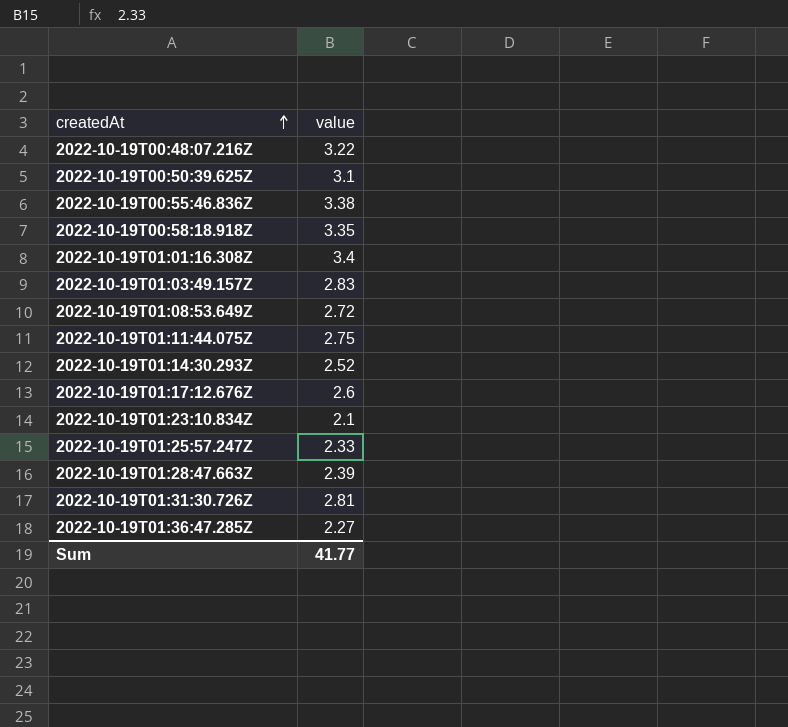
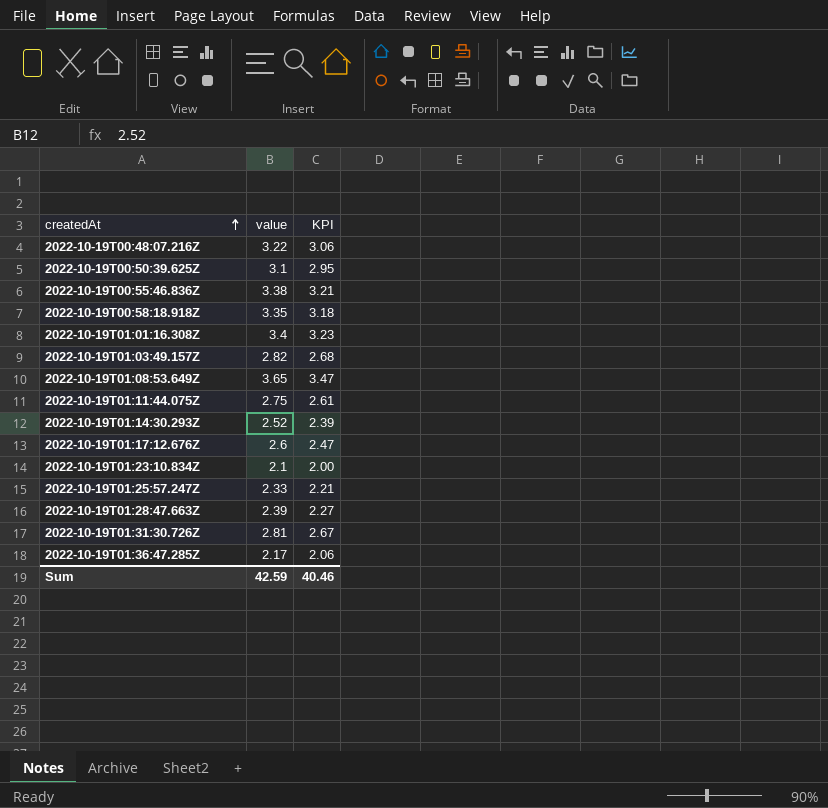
column KPI | formula: none -> [value] * 0.95
2022-10-19T01:03:49.157Z | value: 2.83 -> 2.82
2022-10-19T01:08:53.649Z | value: 2.72 -> 3.65
2022-10-19T01:36:47.285Z | value: 2.27 -> 2.17
Sum | value: 41.77 -> 42.59

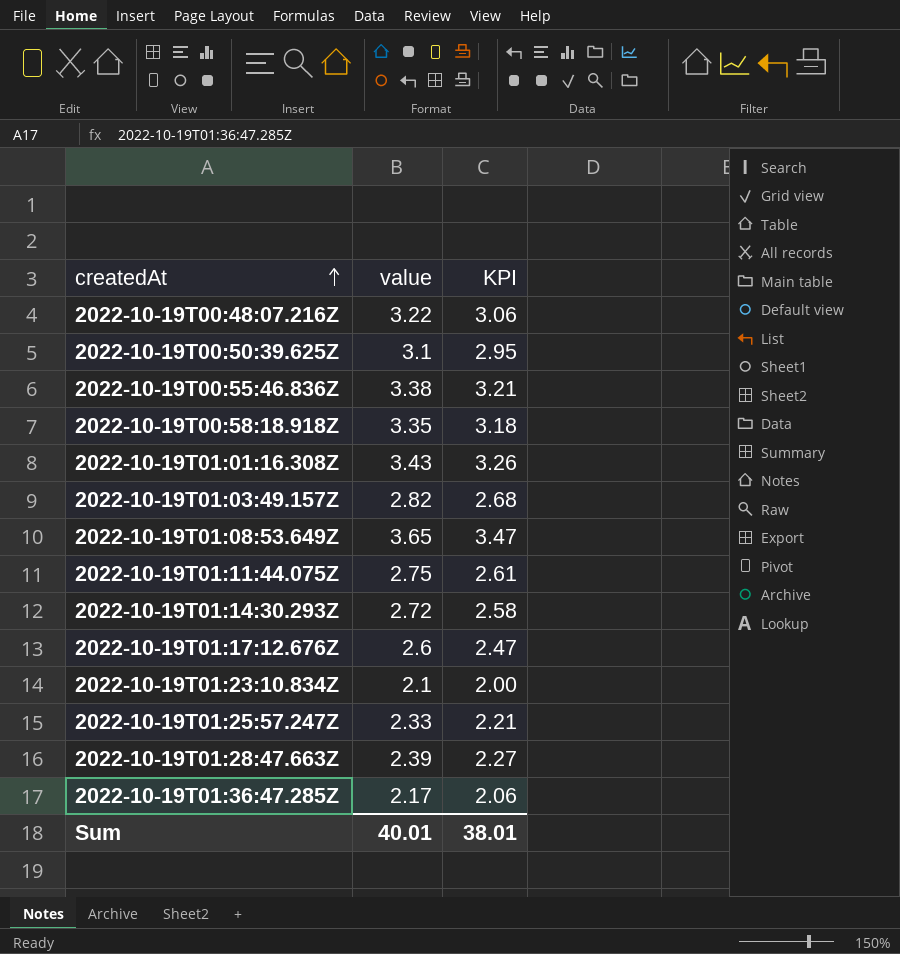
row 2022-10-19T01:31:30.726Z: 2.81 | 2.67 -> none
2022-10-19T01:01:16.308Z | value: 3.4 -> 3.43
2022-10-19T01:01:16.308Z | KPI: 3.23 -> 3.26
2022-10-19T01:14:30.293Z | value: 2.52 -> 2.72
2022-10-19T01:14:30.293Z | KPI: 2.39 -> 2.58
Sum | value: 42.59 -> 40.01
Sum | KPI: 40.46 -> 38.01

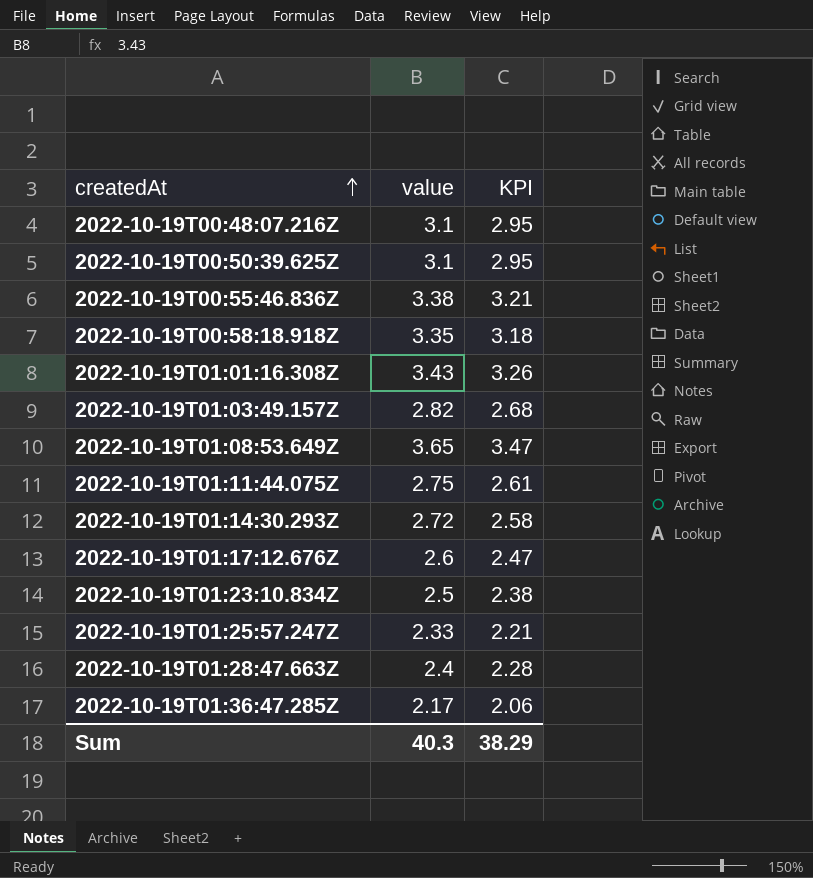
2022-10-19T00:48:07.216Z | value: 3.22 -> 3.1
2022-10-19T00:48:07.216Z | KPI: 3.06 -> 2.95
2022-10-19T01:23:10.834Z | value: 2.1 -> 2.5
2022-10-19T01:23:10.834Z | KPI: 2.00 -> 2.38
2022-10-19T01:28:47.663Z | value: 2.39 -> 2.4
2022-10-19T01:28:47.663Z | KPI: 2.27 -> 2.28
Sum | value: 40.01 -> 40.3
Sum | KPI: 38.01 -> 38.29

